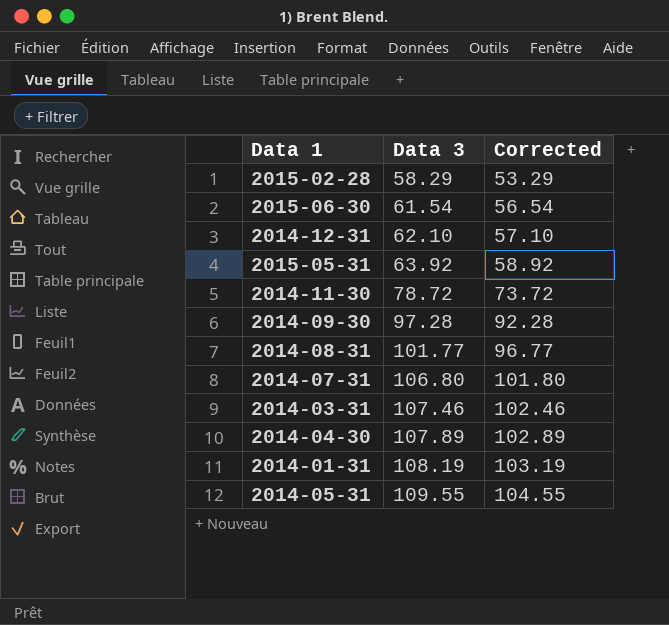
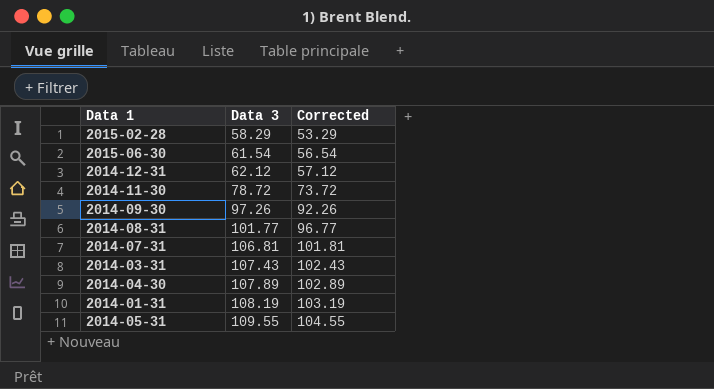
row 2015-05-31: 63.92 | 58.92 -> none
2014-12-31 | Data 3: 62.10 -> 62.12
2014-12-31 | Corrected: 57.10 -> 57.12
2014-09-30 | Data 3: 97.28 -> 97.26
2014-09-30 | Corrected: 92.28 -> 92.26
2014-07-31 | Data 3: 106.80 -> 106.81
2014-07-31 | Corrected: 101.80 -> 101.81
2014-03-31 | Data 3: 107.46 -> 107.43
2014-03-31 | Corrected: 102.46 -> 102.43

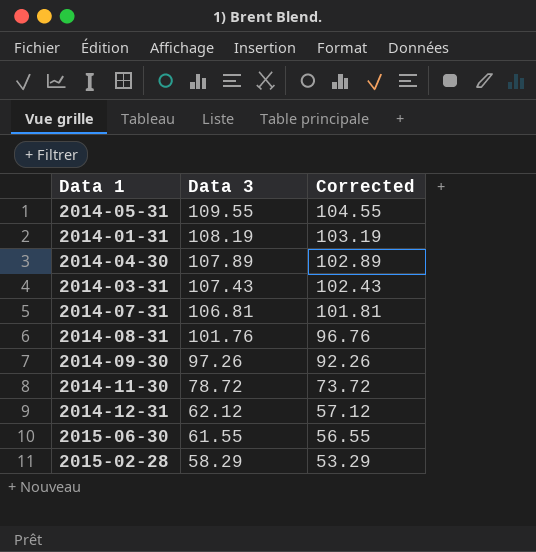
row order: Data 3 ascending -> Data 3 descending
2014-08-31 | Data 3: 101.77 -> 101.76
2014-08-31 | Corrected: 96.77 -> 96.76
2015-06-30 | Data 3: 61.54 -> 61.55
2015-06-30 | Corrected: 56.54 -> 56.55

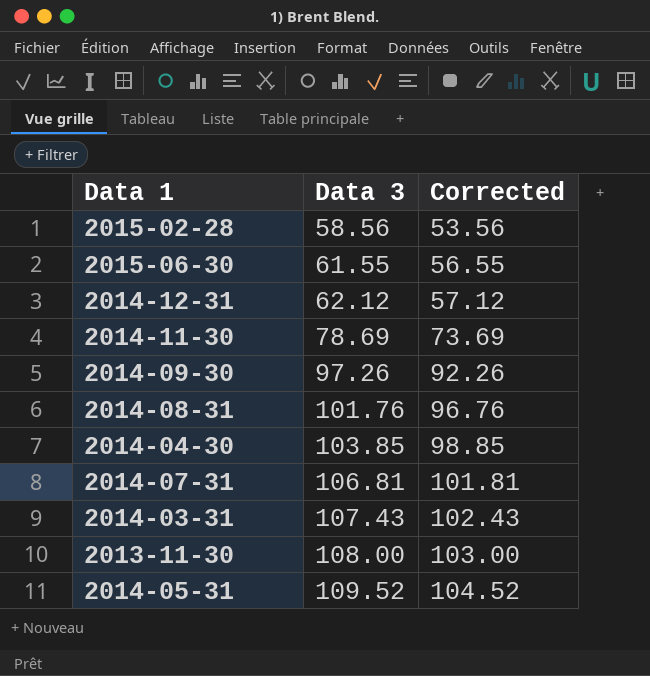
row order: Data 3 descending -> Data 3 ascending
row 2014-01-31: 108.19 | 103.19 -> none
2015-02-28 | Data 3: 58.29 -> 58.56
2015-02-28 | Corrected: 53.29 -> 53.56
2014-11-30 | Data 3: 78.72 -> 78.69
2014-11-30 | Corrected: 73.72 -> 73.69
2014-04-30 | Data 3: 107.89 -> 103.85
2014-04-30 | Corrected: 102.89 -> 98.85
row 2013-11-30: none -> 108.00 | 103.00
2014-05-31 | Data 3: 109.55 -> 109.52
2014-05-31 | Corrected: 104.55 -> 104.52

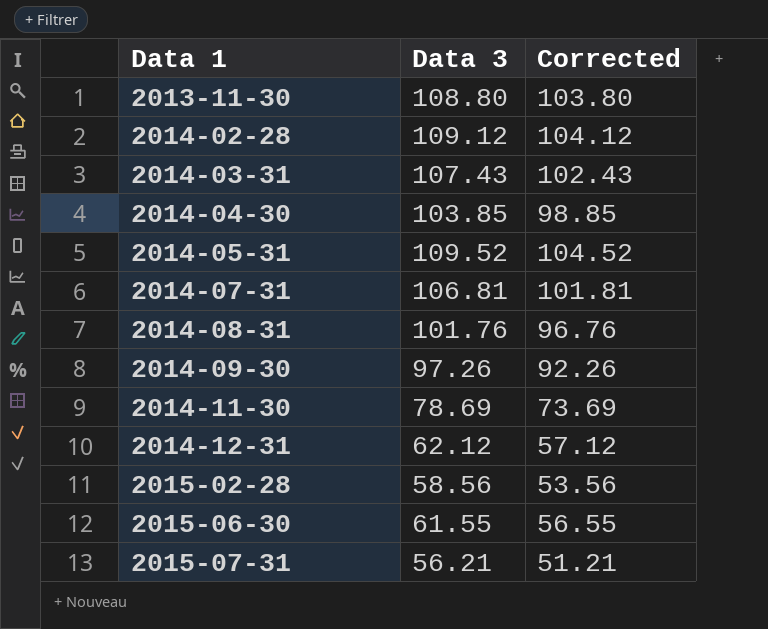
row order: Data 3 ascending -> Data 1 ascending
2013-11-30 | Data 3: 108.00 -> 108.80
2013-11-30 | Corrected: 103.00 -> 103.80
row 2014-02-28: none -> 109.12 | 104.12
row 2015-07-31: none -> 56.21 | 51.21

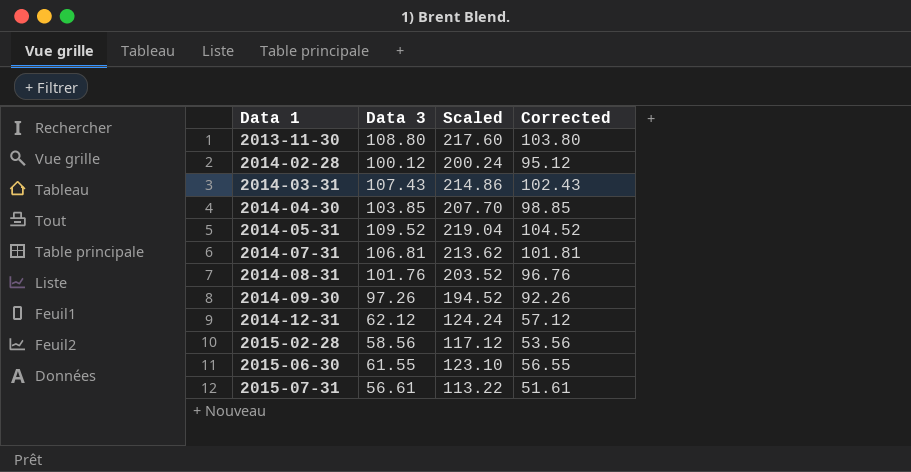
column Scaled | formula: none -> [Data 3] * 2
row 2014-11-30: 78.69 | 73.69 -> none
2014-02-28 | Data 3: 109.12 -> 100.12
2014-02-28 | Corrected: 104.12 -> 95.12
2015-07-31 | Data 3: 56.21 -> 56.61
2015-07-31 | Corrected: 51.21 -> 51.61

